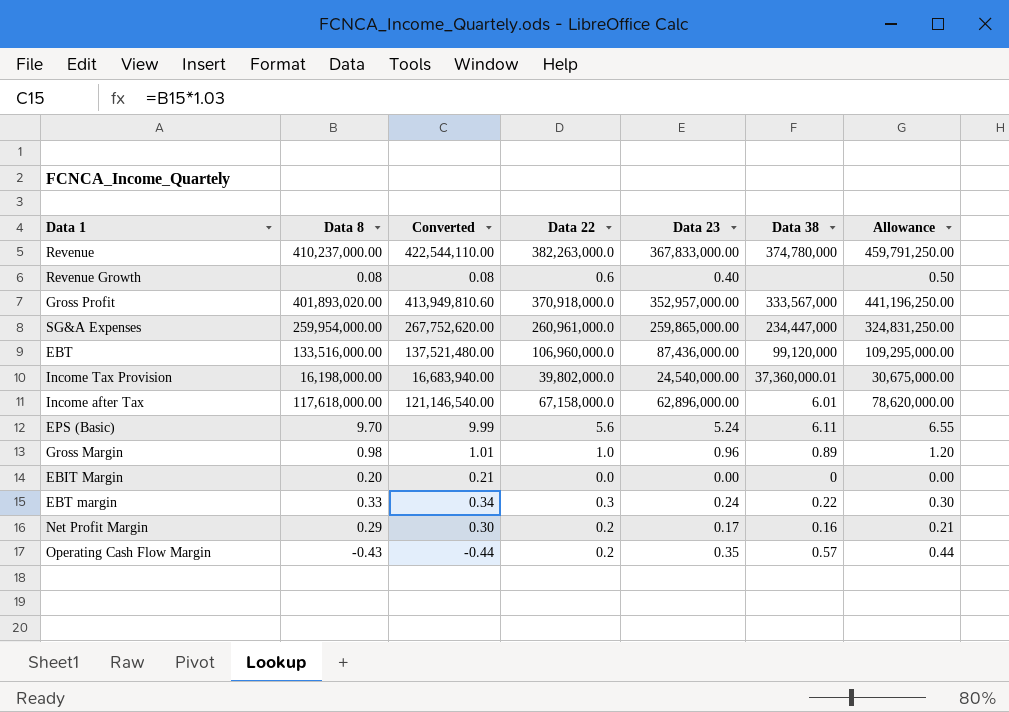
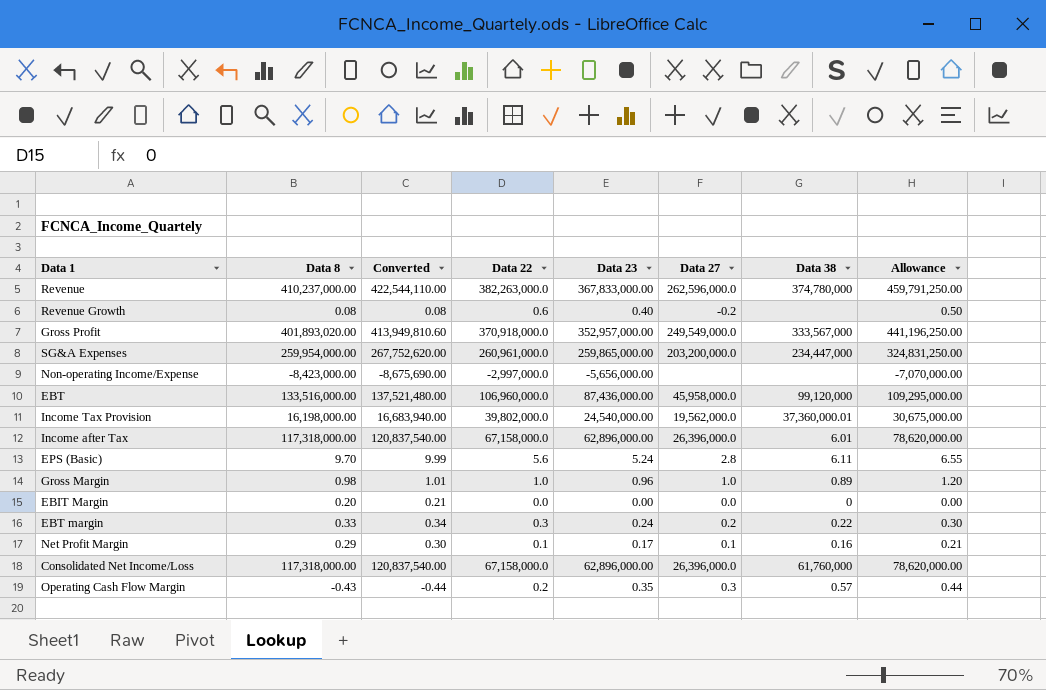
column Data 27 | position: none -> 6
row Non-operating Income/Expense: none -> -8,423,000.00 | -8,675,690.00 | -2,997,000.0 | -5,656,000.00 | none | none | -7,070,000.00
Income after Tax | Data 8: 117,618,000.00 -> 117,318,000.00
Income after Tax | Converted: 121,146,540.00 -> 120,837,540.00
Net Profit Margin | Data 22: 0.2 -> 0.1
row Consolidated Net Income/Loss: none -> 117,318,000.00 | 120,837,540.00 | 67,158,000.0 | 62,896,000.00 | 26,396,000.0 | 61,760,000 | 78,620,000.00

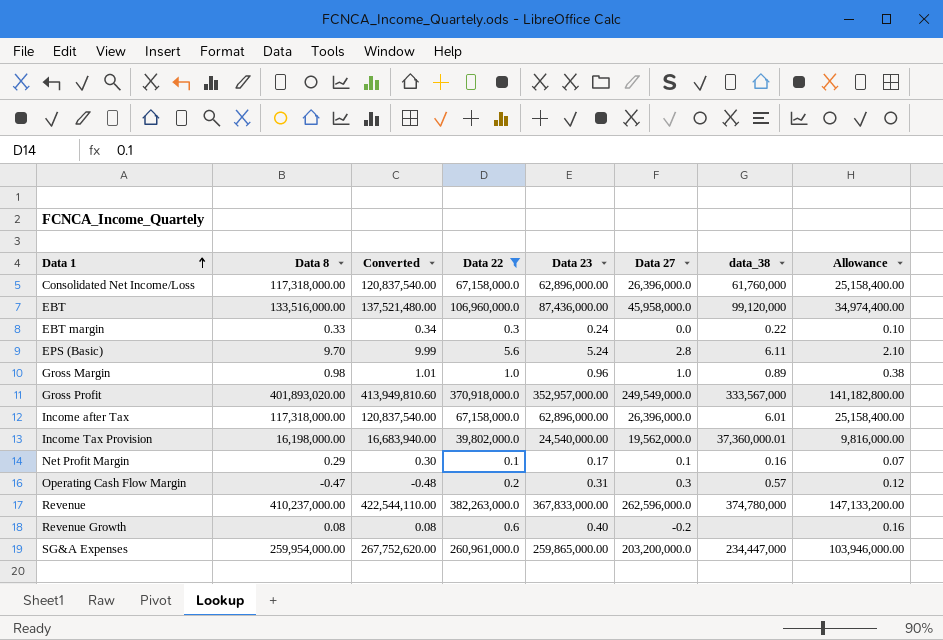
filter: none -> Data 22 >= 0.1
row order: none -> Data 1 ascending
column name: Data 38 -> data_38
column Allowance | formula: [Data 23] * 1.25 -> [Data 23] * 0.4
EBT margin | Data 27: 0.2 -> 0.0
Operating Cash Flow Margin | Data 8: -0.43 -> -0.47
Operating Cash Flow Margin | Converted: -0.44 -> -0.48
Operating Cash Flow Margin | Data 23: 0.35 -> 0.31

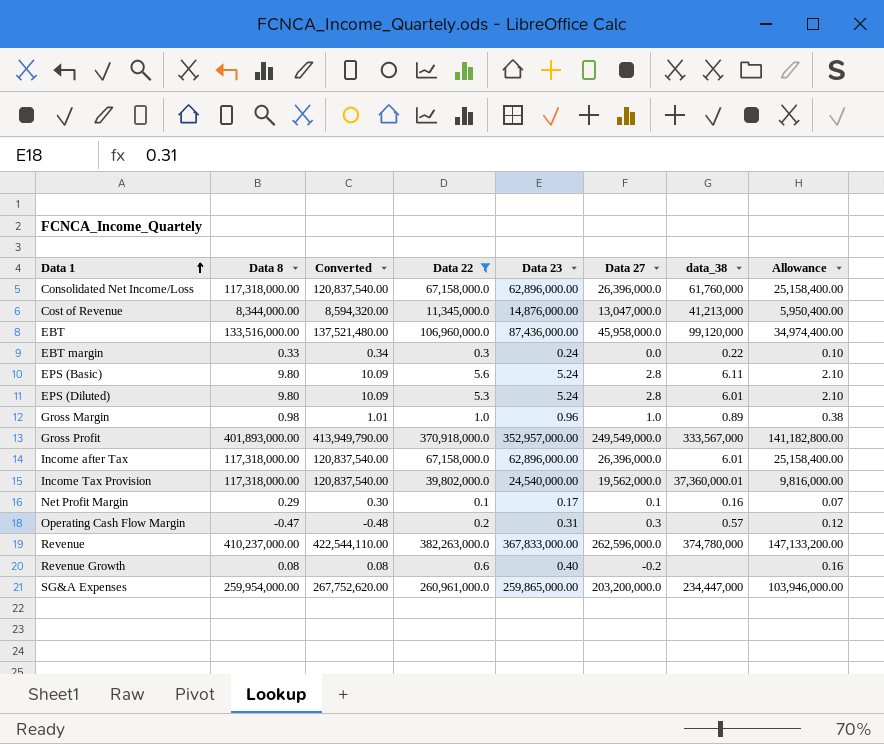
row Cost of Revenue: none -> 8,344,000.00 | 8,594,320.00 | 11,345,000.0 | 14,876,000.00 | 13,047,000.0 | 41,213,000 | 5,950,400.00
EPS (Basic) | Data 8: 9.70 -> 9.80
EPS (Basic) | Converted: 9.99 -> 10.09
row EPS (Diluted): none -> 9.80 | 10.09 | 5.3 | 5.24 | 2.8 | 6.01 | 2.10
Gross Profit | Data 8: 401,893,020.00 -> 401,893,000.00
Gross Profit | Converted: 413,949,810.60 -> 413,949,790.00
Income Tax Provision | Data 8: 16,198,000.00 -> 117,318,000.00
Income Tax Provision | Converted: 16,683,940.00 -> 120,837,540.00

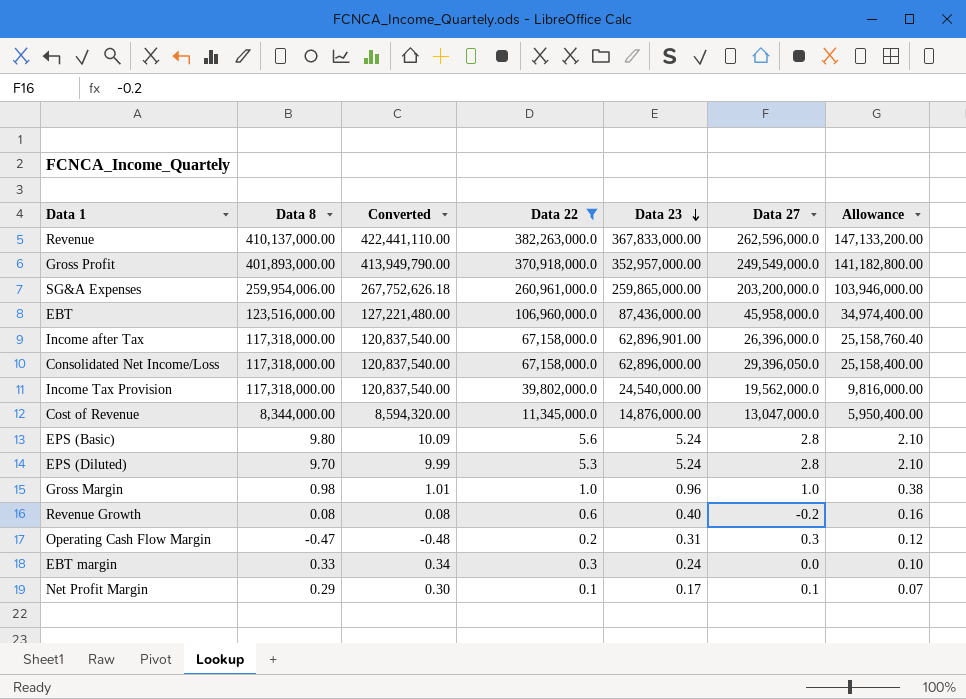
row order: Data 1 ascending -> Data 23 descending
column data_38 | position: 7 -> none
Revenue | Data 8: 410,237,000.00 -> 410,137,000.00
Revenue | Converted: 422,544,110.00 -> 422,441,110.00
SG&A Expenses | Data 8: 259,954,000.00 -> 259,954,006.00
SG&A Expenses | Converted: 267,752,620.00 -> 267,752,626.18
EBT | Data 8: 133,516,000.00 -> 123,516,000.00
EBT | Converted: 137,521,480.00 -> 127,221,480.00
Income after Tax | Data 23: 62,896,000.00 -> 62,896,901.00
Income after Tax | Allowance: 25,158,400.00 -> 25,158,760.40
Consolidated Net Income/Loss | Data 27: 26,396,000.0 -> 29,396,050.0
EPS (Diluted) | Data 8: 9.80 -> 9.70
EPS (Diluted) | Converted: 10.09 -> 9.99

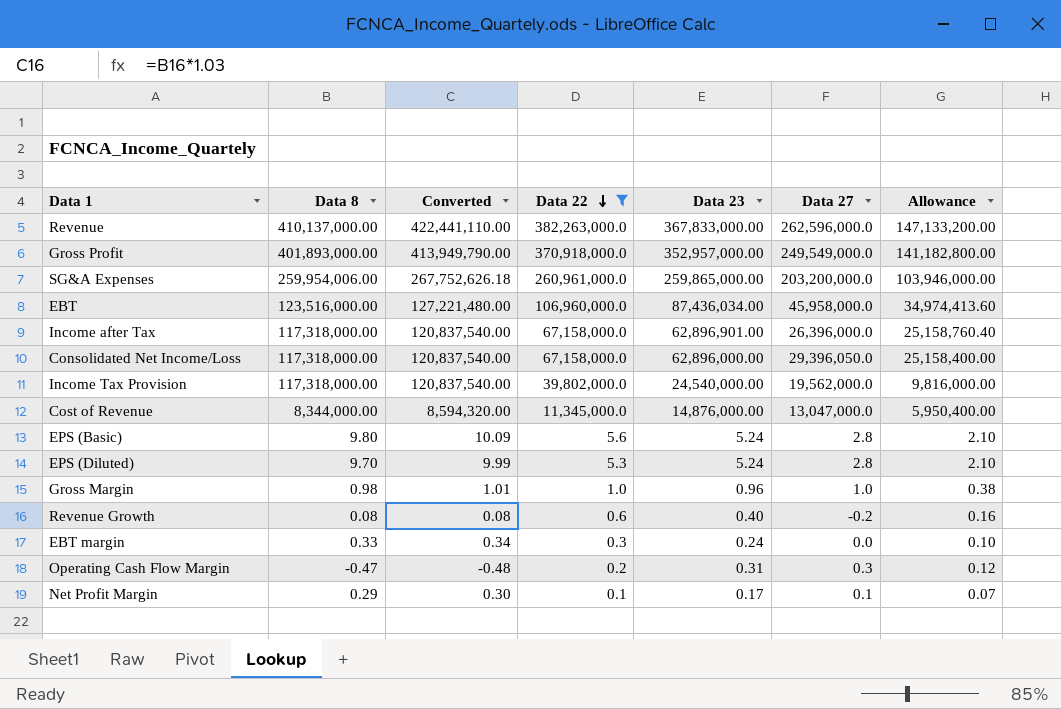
row order: Data 23 descending -> Data 22 descending
EBT | Data 23: 87,436,000.00 -> 87,436,034.00
EBT | Allowance: 34,974,400.00 -> 34,974,413.60

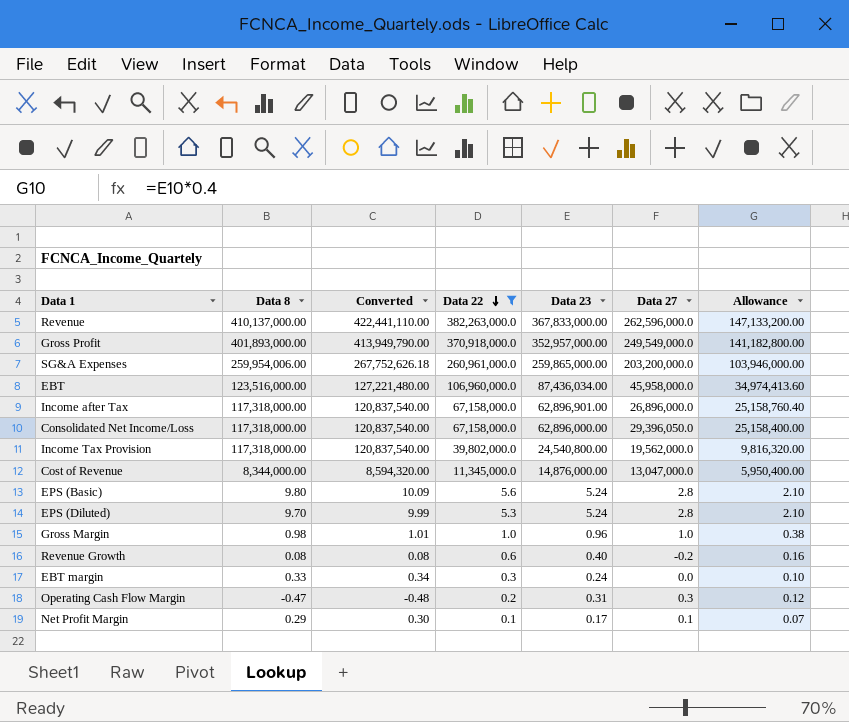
Income after Tax | Data 27: 26,396,000.0 -> 26,896,000.0
Income Tax Provision | Data 23: 24,540,000.00 -> 24,540,800.00
Income Tax Provision | Allowance: 9,816,000.00 -> 9,816,320.00

